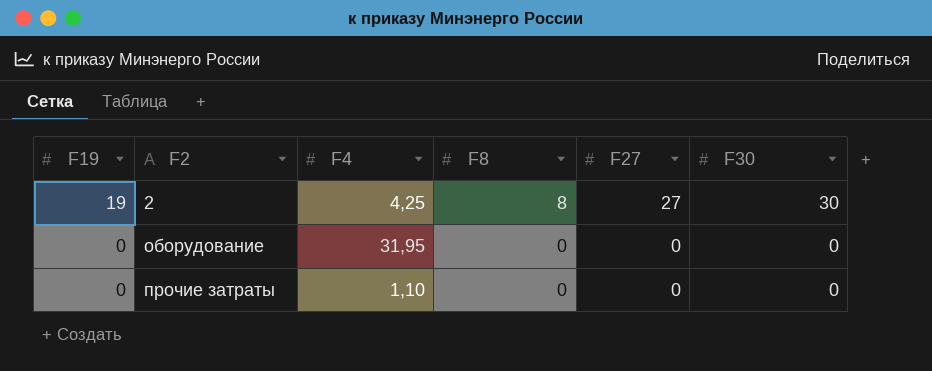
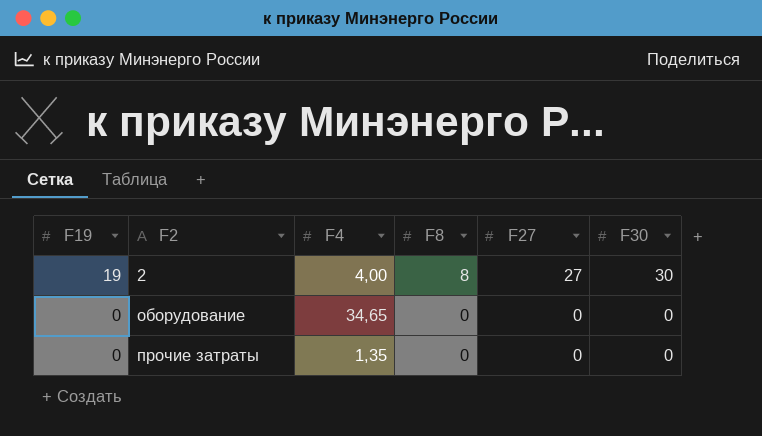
2 | F4: 4,25 -> 4,00
оборудование | F4: 31,95 -> 34,65
прочие затраты | F4: 1,10 -> 1,35

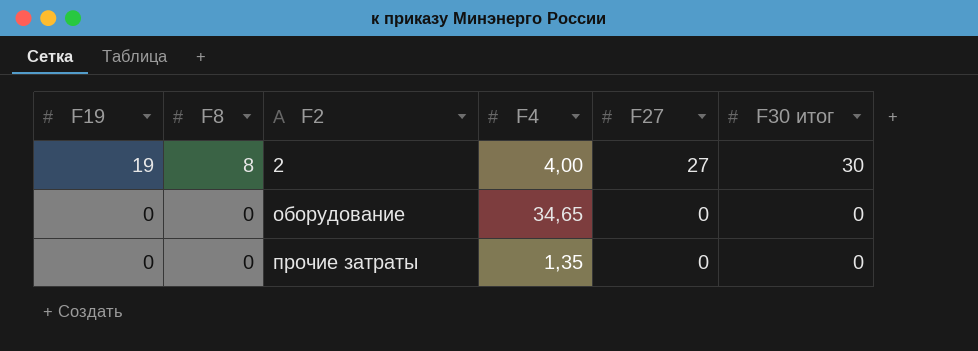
column F8 | position: 4 -> 2
column name: F30 -> F30 итог

